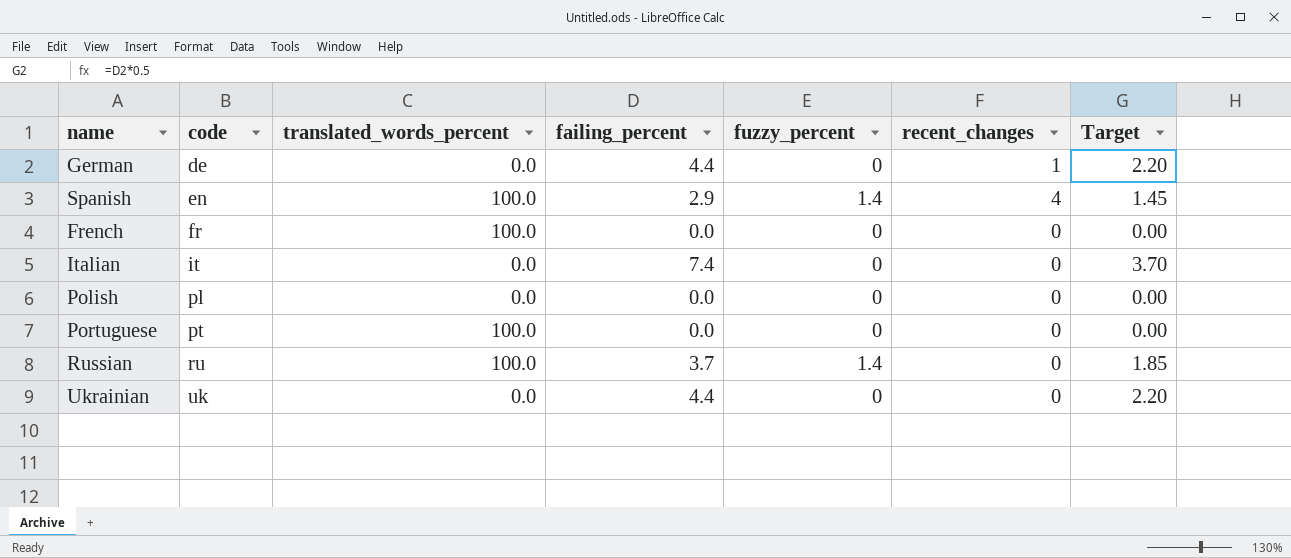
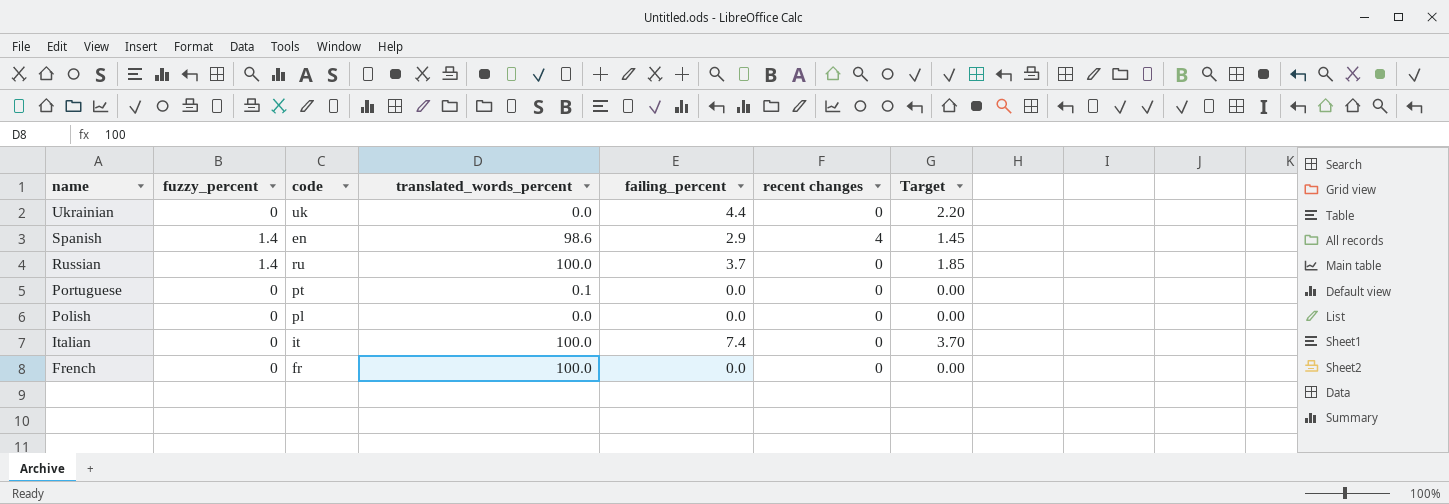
row order: code ascending -> name descending
column fuzzy_percent | position: 5 -> 2
column name: recent_changes -> recent changes
row German: de | 0.0 | 4.4 | 0 | 1 | 2.20 -> none
Spanish | translated_words_percent: 100.0 -> 98.6
Portuguese | translated_words_percent: 100.0 -> 0.1
Italian | translated_words_percent: 0.0 -> 100.0

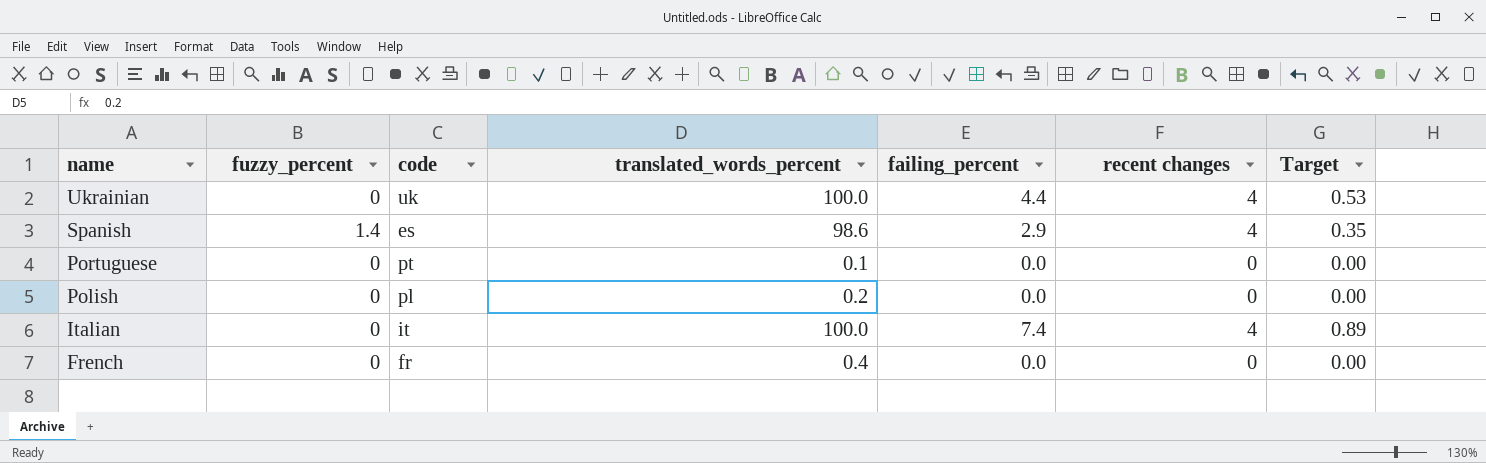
column Target | formula: [failing_percent] * 0.5 -> [failing_percent] * 0.12
row Russian: 1.4 | ru | 100.0 | 3.7 | 0 | 1.85 -> none
Ukrainian | translated_words_percent: 0.0 -> 100.0
Ukrainian | recent changes: 0 -> 4
Spanish | code: en -> es
Polish | translated_words_percent: 0.0 -> 0.2
Italian | recent changes: 0 -> 4
French | translated_words_percent: 100.0 -> 0.4

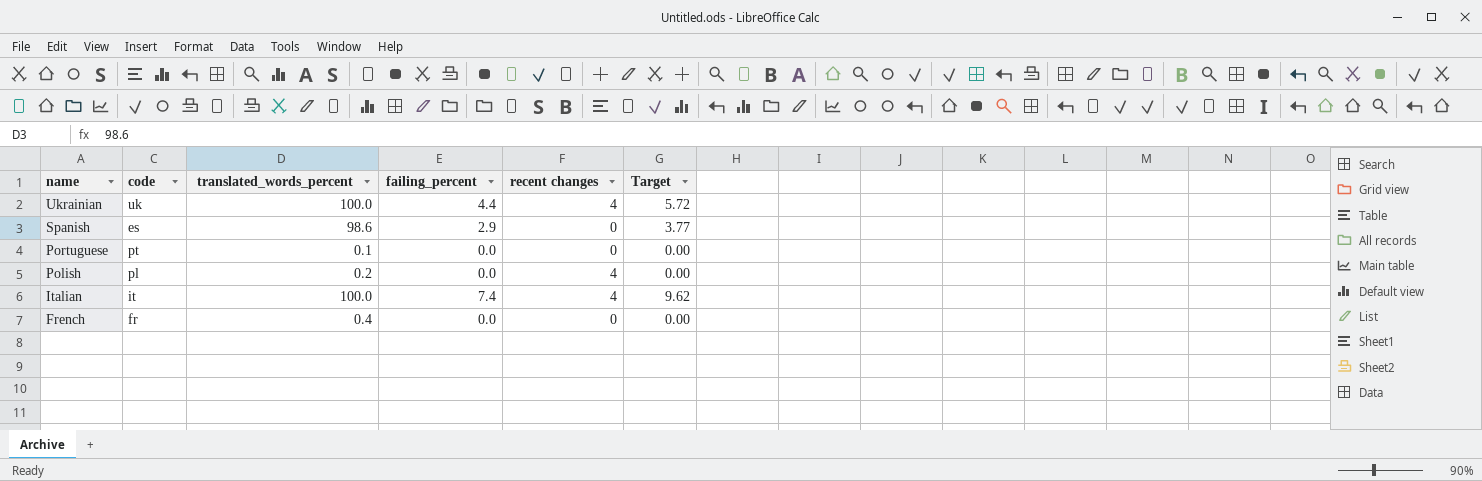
column fuzzy_percent | position: 2 -> none
column Target | formula: [failing_percent] * 0.12 -> [failing_percent] * 1.3
Spanish | recent changes: 4 -> 0
Polish | recent changes: 0 -> 4

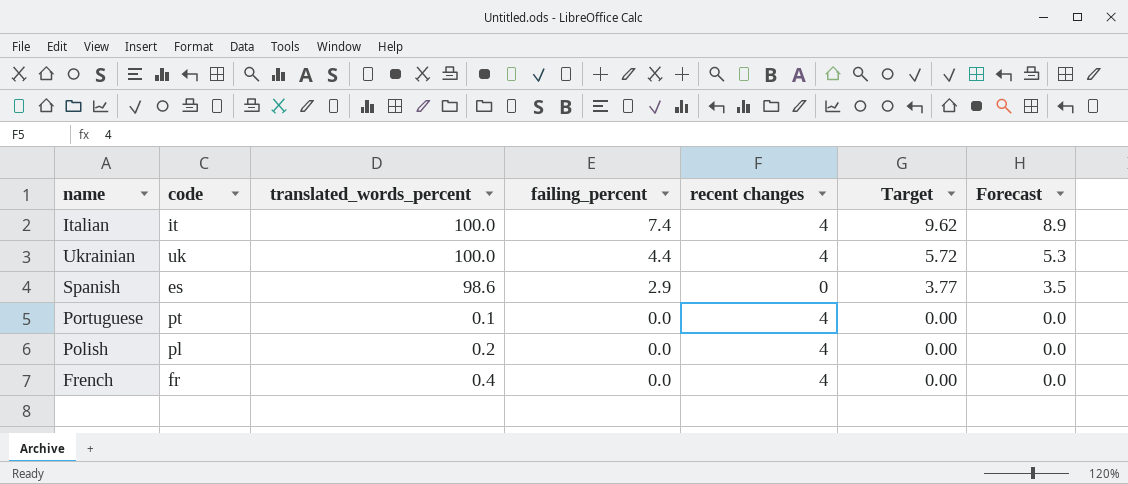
row order: name descending -> failing_percent descending
column Forecast | formula: none -> [failing_percent] * 1.2
Portuguese | recent changes: 0 -> 4
French | recent changes: 0 -> 4

